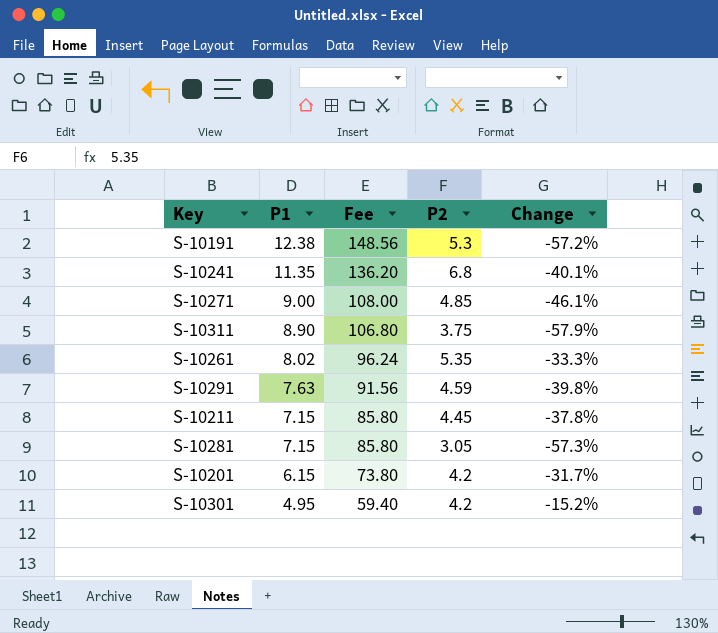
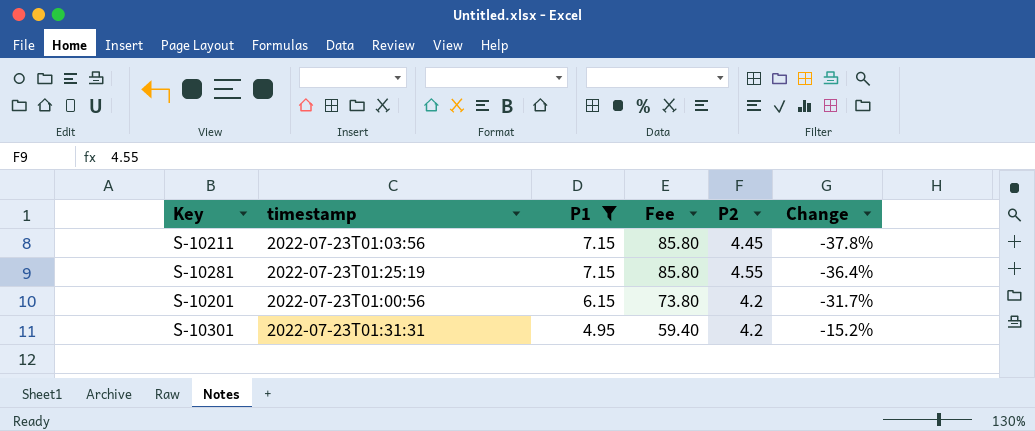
filter: none -> P1 <= 7.15
column timestamp | position: none -> 2
S-10281 | P2: 3.05 -> 4.55
S-10281 | Change: -57.3% -> -36.4%

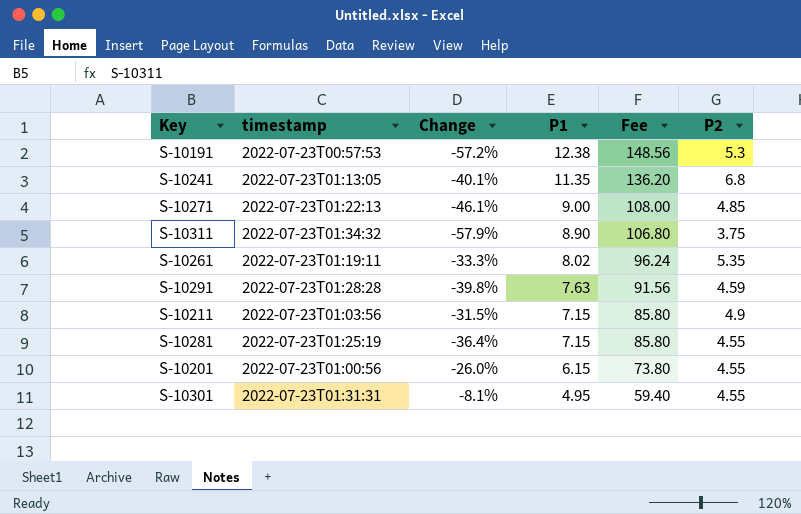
filter: P1 <= 7.15 -> none
column Change | position: 6 -> 3
S-10211 | Change: -37.8% -> -31.5%
S-10211 | P2: 4.45 -> 4.9
S-10201 | Change: -31.7% -> -26.0%
S-10201 | P2: 4.2 -> 4.55
S-10301 | Change: -15.2% -> -8.1%
S-10301 | P2: 4.2 -> 4.55

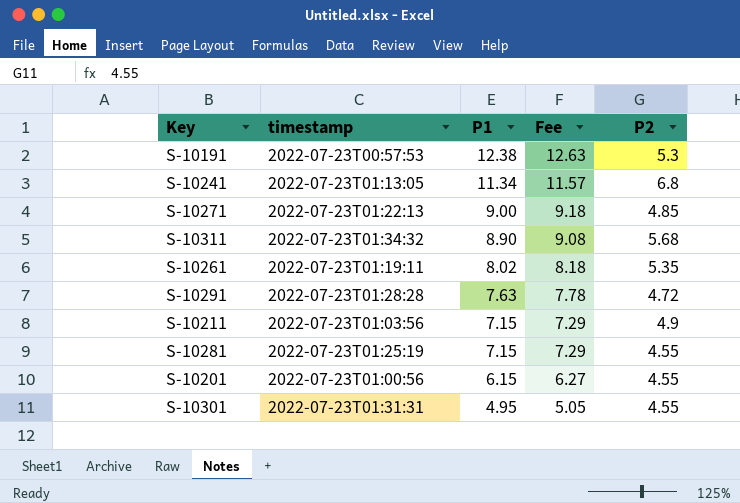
column Change | formula: ([P2] - [P1]) / [P1] -> none
column Fee | formula: [P1] * 12 -> [P1] * 1.02
S-10241 | P1: 11.35 -> 11.34
S-10311 | P2: 3.75 -> 5.68
S-10291 | P2: 4.59 -> 4.72

